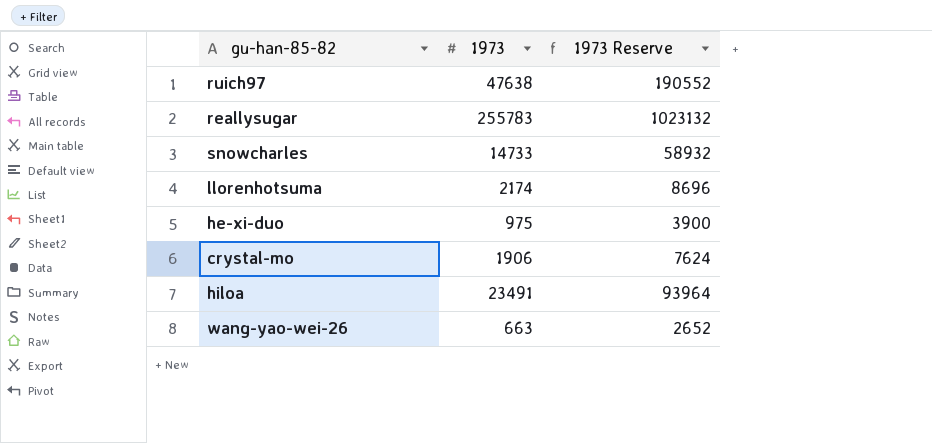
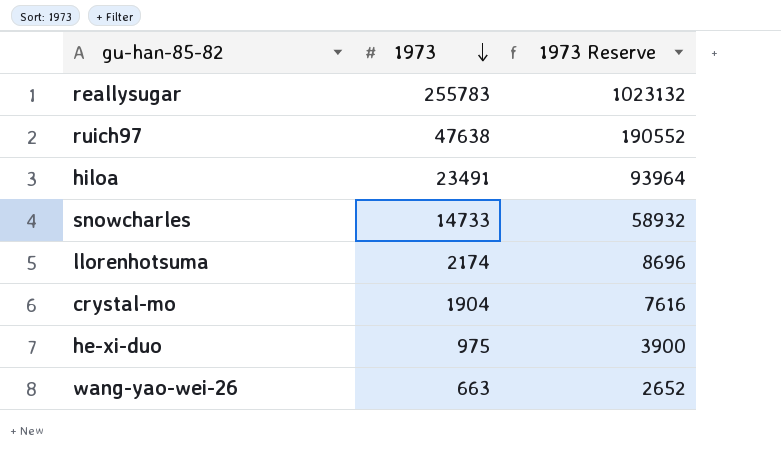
row order: none -> 1973 descending
crystal-mo | 1973: 1906 -> 1904
crystal-mo | 1973 Reserve: 7624 -> 7616

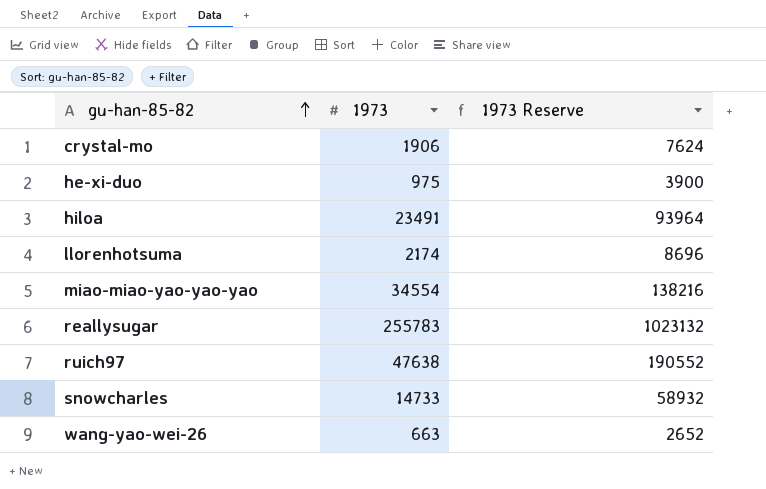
row order: 1973 descending -> gu-han-85-82 ascending
crystal-mo | 1973: 1904 -> 1906
crystal-mo | 1973 Reserve: 7616 -> 7624
row miao-miao-yao-yao-yao: none -> 34554 | 138216

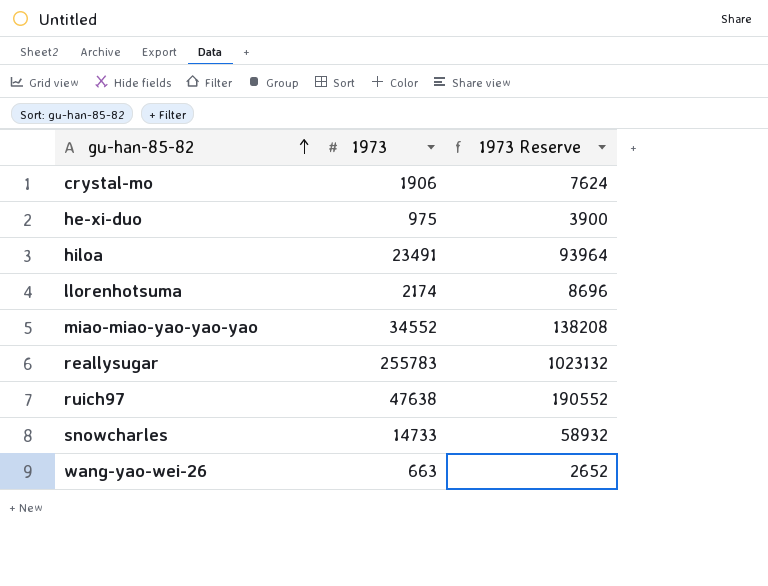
miao-miao-yao-yao-yao | 1973: 34554 -> 34552
miao-miao-yao-yao-yao | 1973 Reserve: 138216 -> 138208

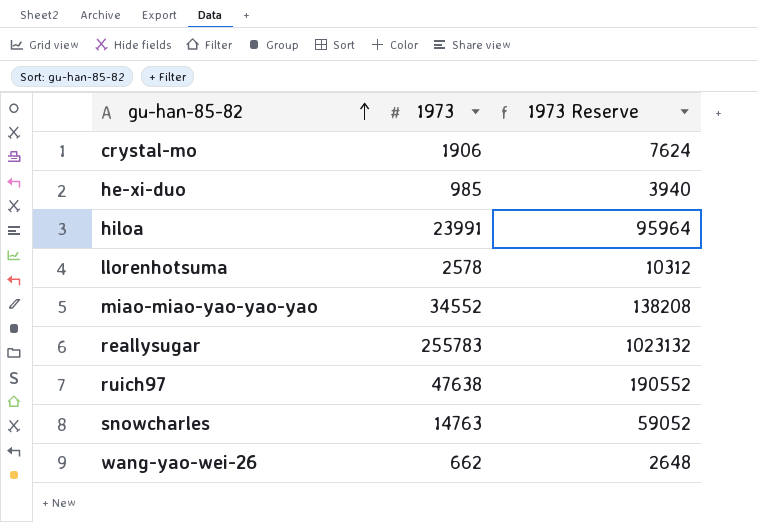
he-xi-duo | 1973: 975 -> 985
he-xi-duo | 1973 Reserve: 3900 -> 3940
hiloa | 1973: 23491 -> 23991
hiloa | 1973 Reserve: 93964 -> 95964
llorenhotsuma | 1973: 2174 -> 2578
llorenhotsuma | 1973 Reserve: 8696 -> 10312
snowcharles | 1973: 14733 -> 14763
snowcharles | 1973 Reserve: 58932 -> 59052
wang-yao-wei-26 | 1973: 663 -> 662
wang-yao-wei-26 | 1973 Reserve: 2652 -> 2648

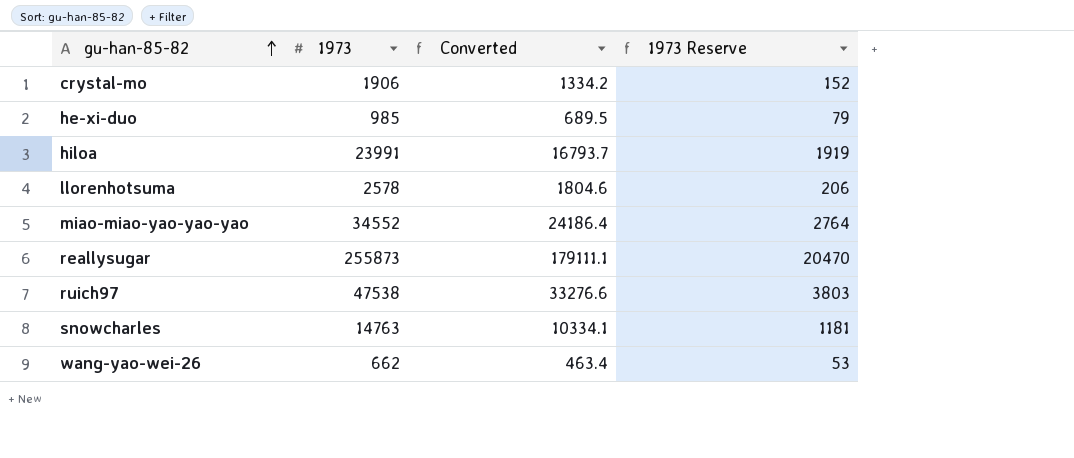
column Converted | formula: none -> [1973] * 0.7
column 1973 Reserve | formula: [1973] * 4 -> [1973] * 0.08
reallysugar | 1973: 255783 -> 255873
ruich97 | 1973: 47638 -> 47538

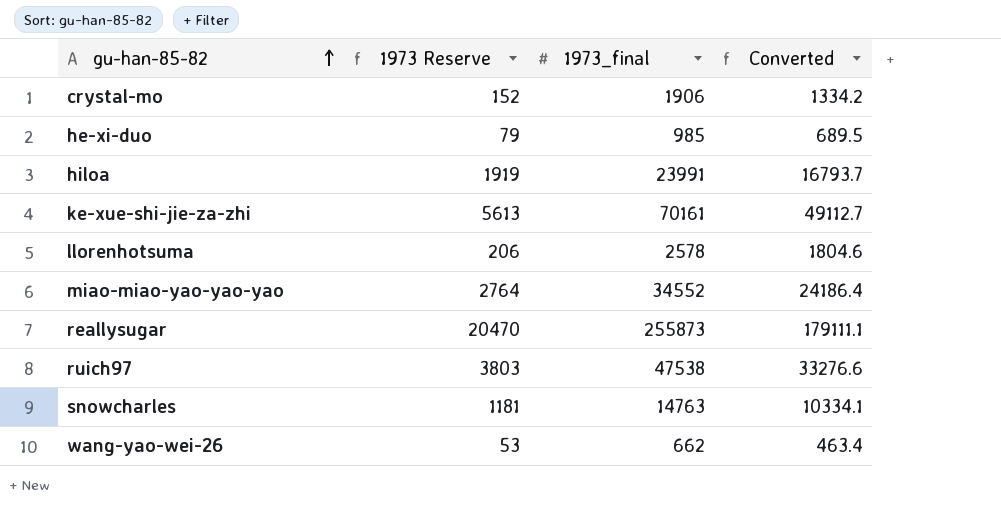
column 1973 Reserve | position: 4 -> 2
column name: 1973 -> 1973_final
row ke-xue-shi-jie-za-zhi: none -> 5613 | 70161 | 49112.7

